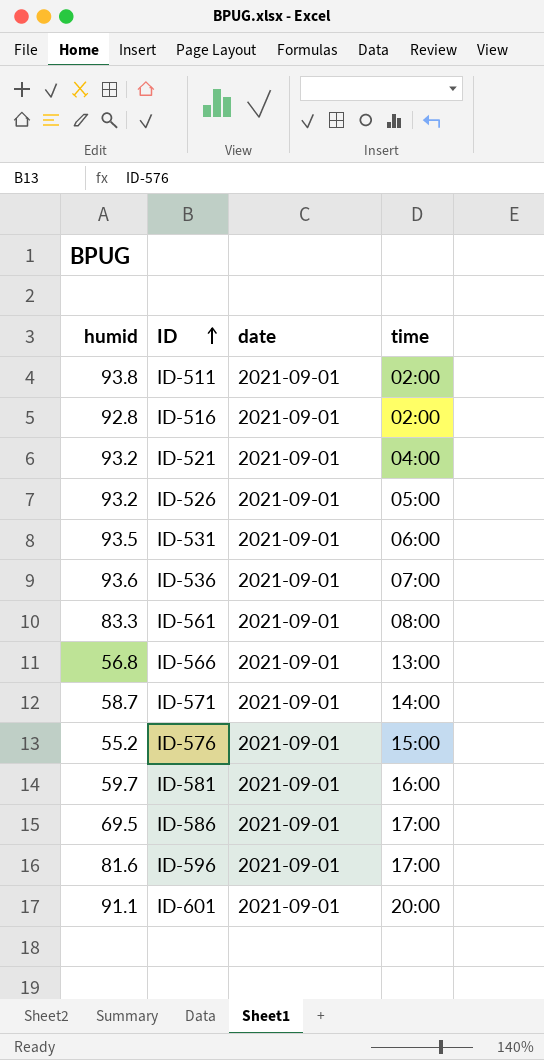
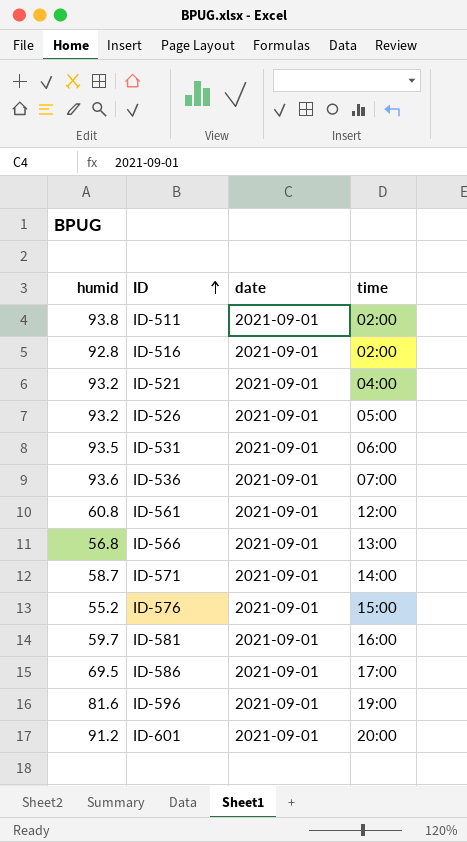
ID-561 | humid: 83.3 -> 60.8
ID-561 | time: 08:00 -> 12:00
ID-596 | time: 17:00 -> 19:00
ID-601 | humid: 91.1 -> 91.2

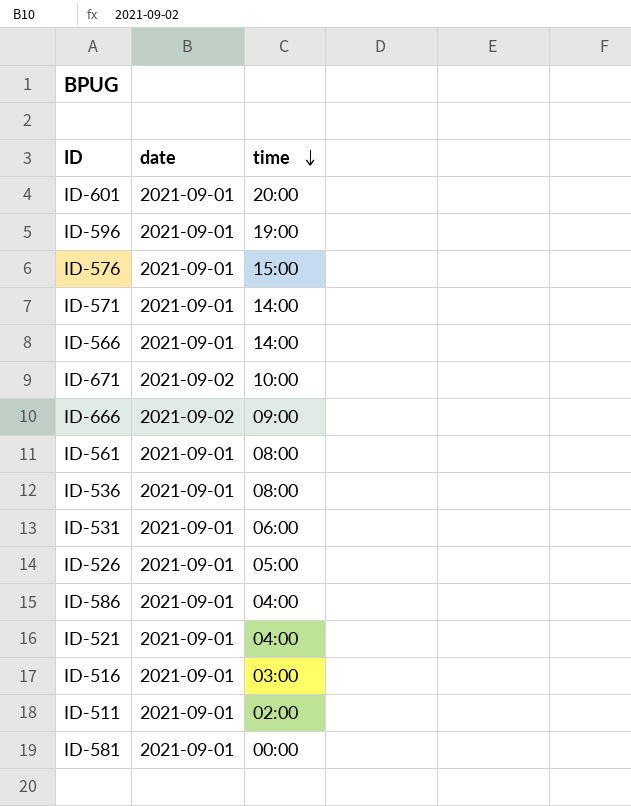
row order: ID ascending -> time descending
column humid | position: 1 -> none
ID-566 | time: 13:00 -> 14:00
row ID-671: none -> 2021-09-02 | 10:00
row ID-666: none -> 2021-09-02 | 09:00
ID-561 | time: 12:00 -> 08:00
ID-536 | time: 07:00 -> 08:00
ID-586 | time: 17:00 -> 04:00
ID-516 | time: 02:00 -> 03:00
ID-581 | time: 16:00 -> 00:00

